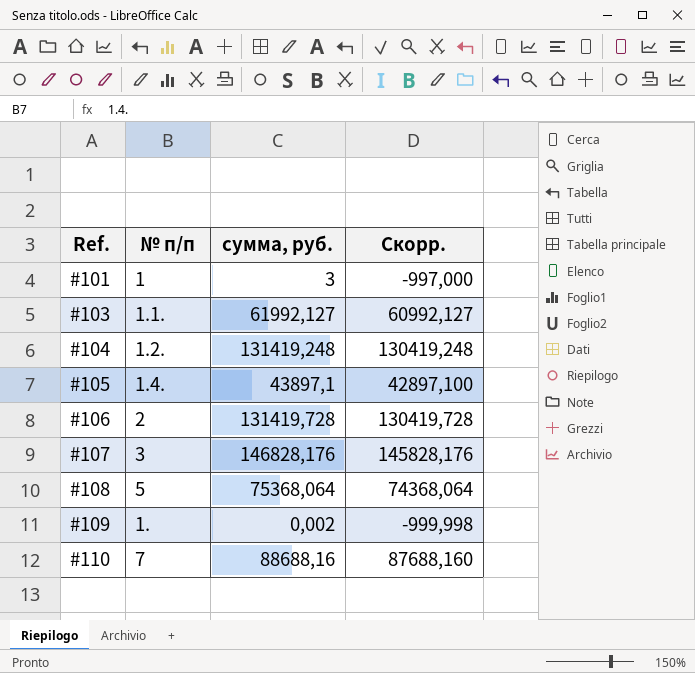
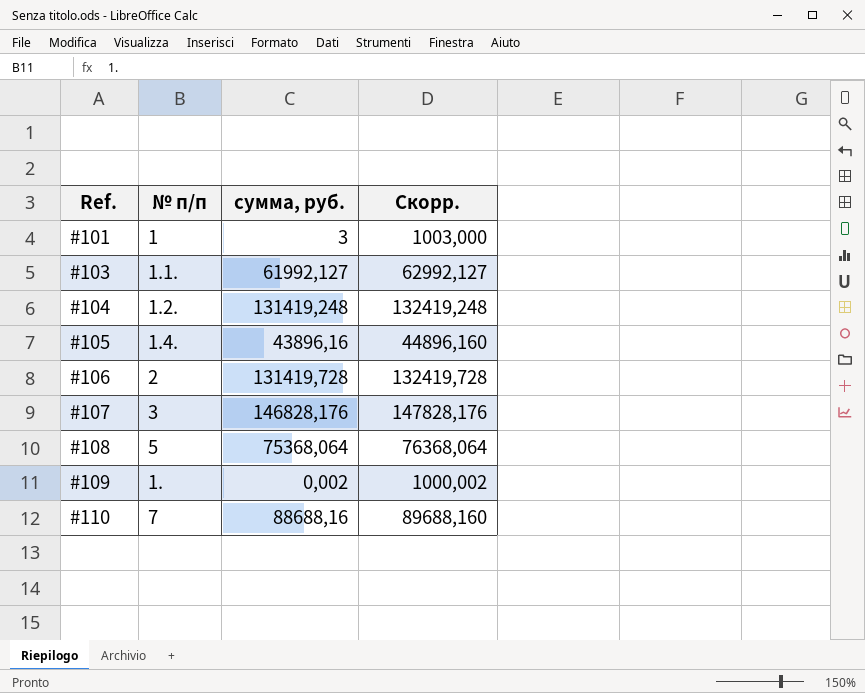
column Скорр. | formula: [сумма, руб.] - 1000 -> [сумма, руб.] + 1000
#105 | сумма, руб.: 43897,1 -> 43896,16

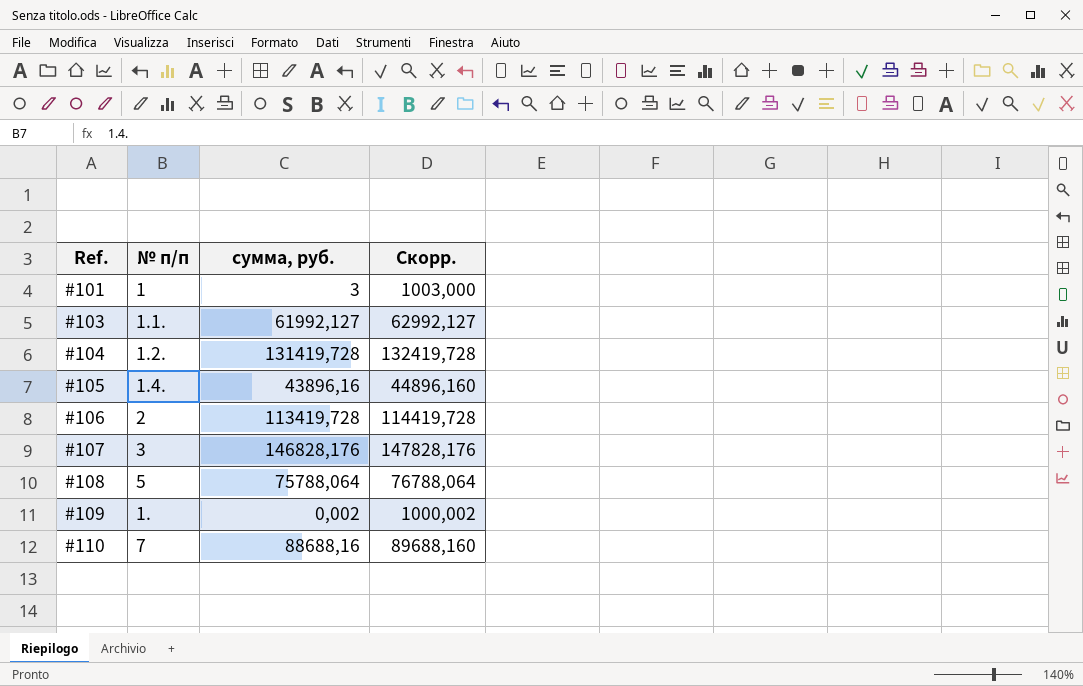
#104 | сумма, руб.: 131419,248 -> 131419,728
#104 | Скорр.: 132419,248 -> 132419,728
#106 | сумма, руб.: 131419,728 -> 113419,728
#106 | Скорр.: 132419,728 -> 114419,728
#108 | сумма, руб.: 75368,064 -> 75788,064
#108 | Скорр.: 76368,064 -> 76788,064

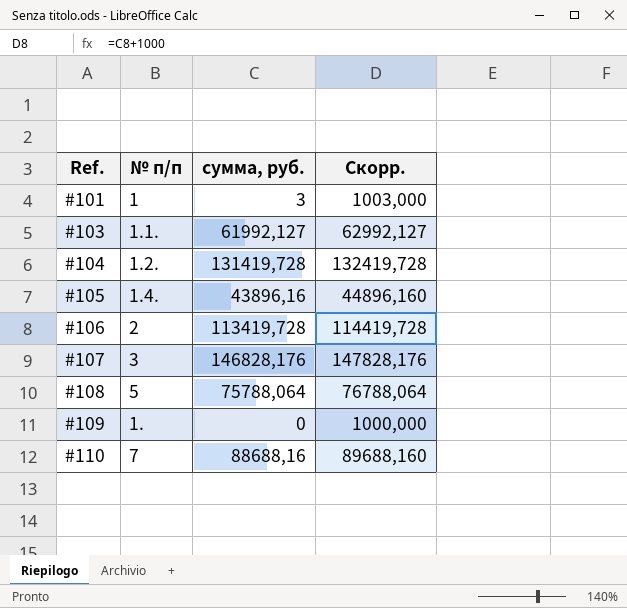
#109 | сумма, руб.: 0,002 -> 0
#109 | Скорр.: 1000,002 -> 1000,000

